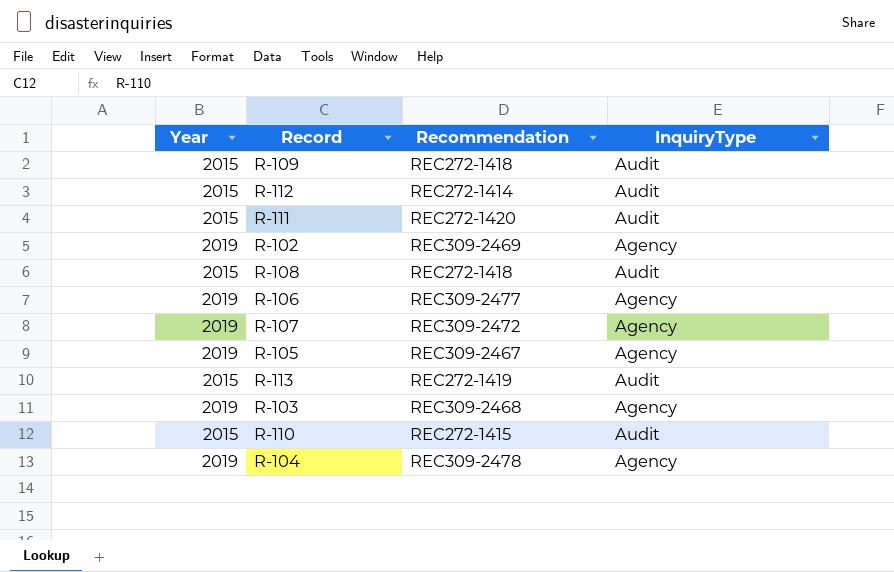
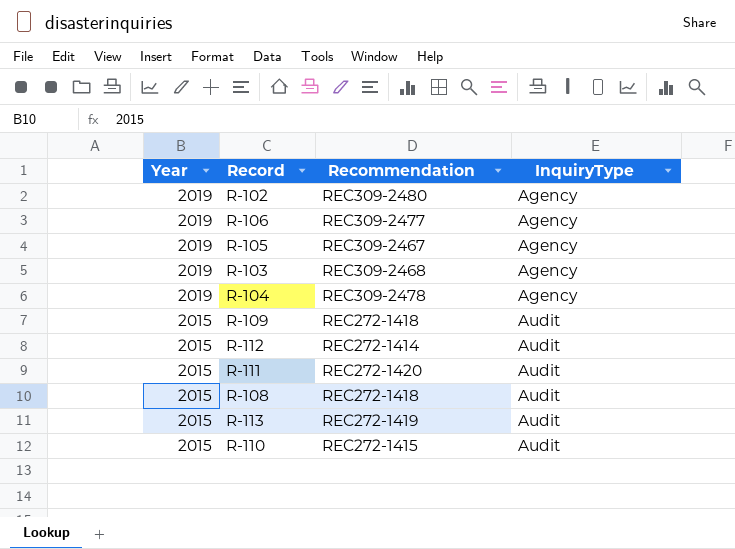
row order: none -> Year descending
row R-107: 2019 | REC309-2472 | Agency -> none
R-102 | Recommendation: REC309-2469 -> REC309-2480

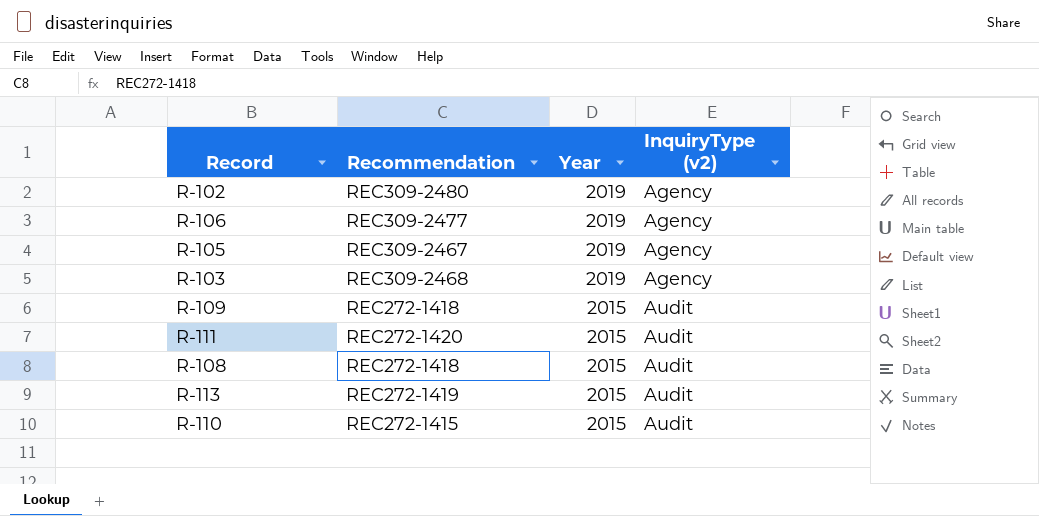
column Year | position: 1 -> 3
column name: InquiryType -> InquiryType (v2)
row R-104: 2019 | REC309-2478 | Agency -> none
row R-112: 2015 | REC272-1414 | Audit -> none

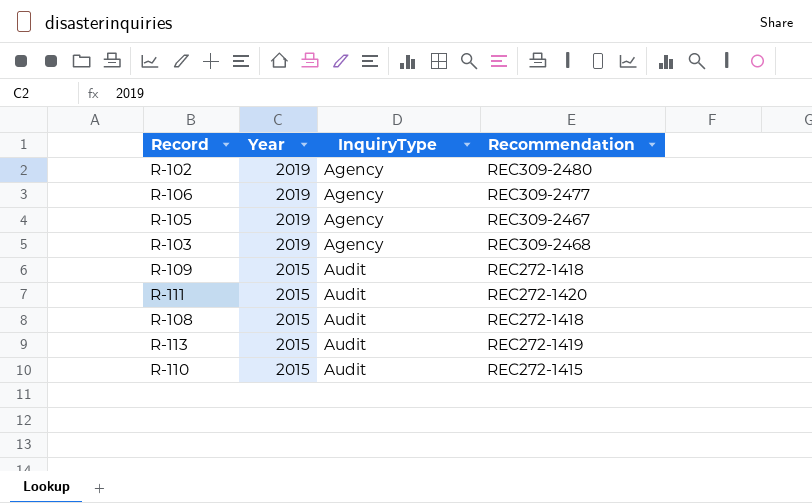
column name: InquiryType (v2) -> InquiryType
column Recommendation | position: 2 -> 4

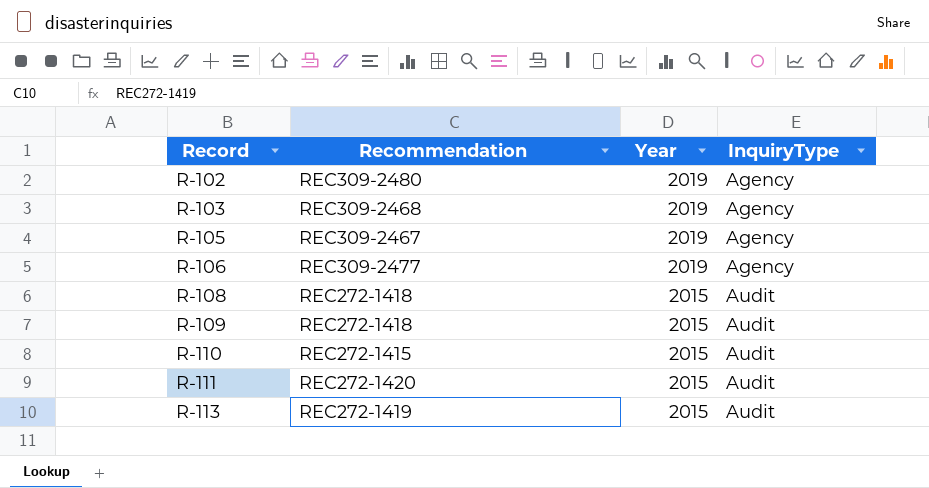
row order: Year descending -> Record ascending
column Recommendation | position: 4 -> 2

